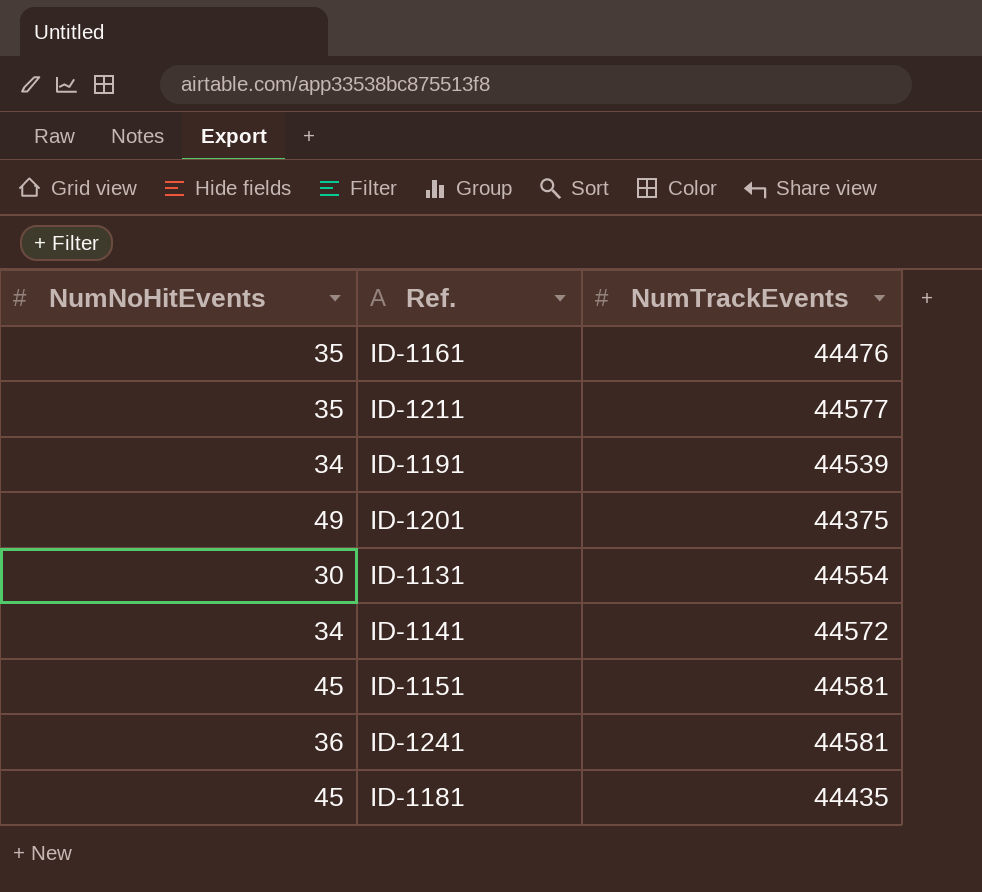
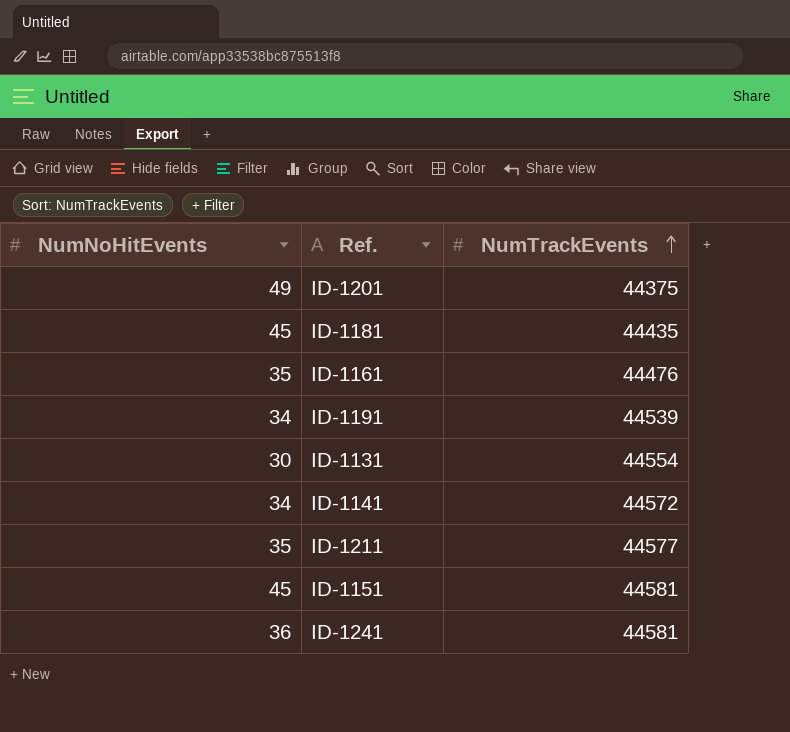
row order: none -> NumTrackEvents ascending

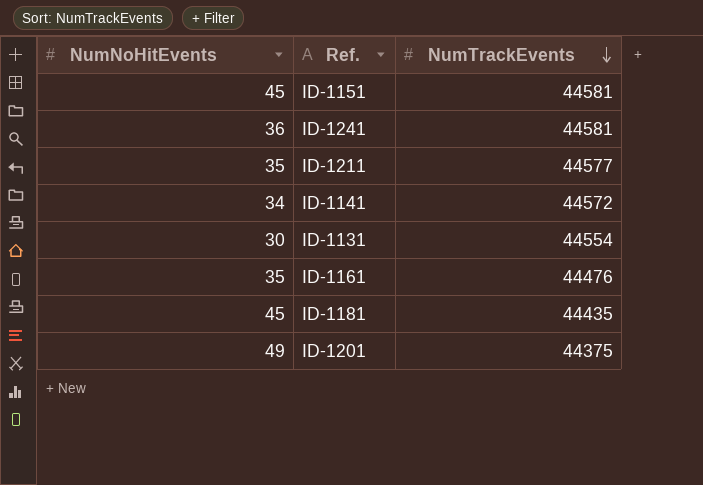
row order: NumTrackEvents ascending -> NumTrackEvents descending
row ID-1191: 34 | 44539 -> none

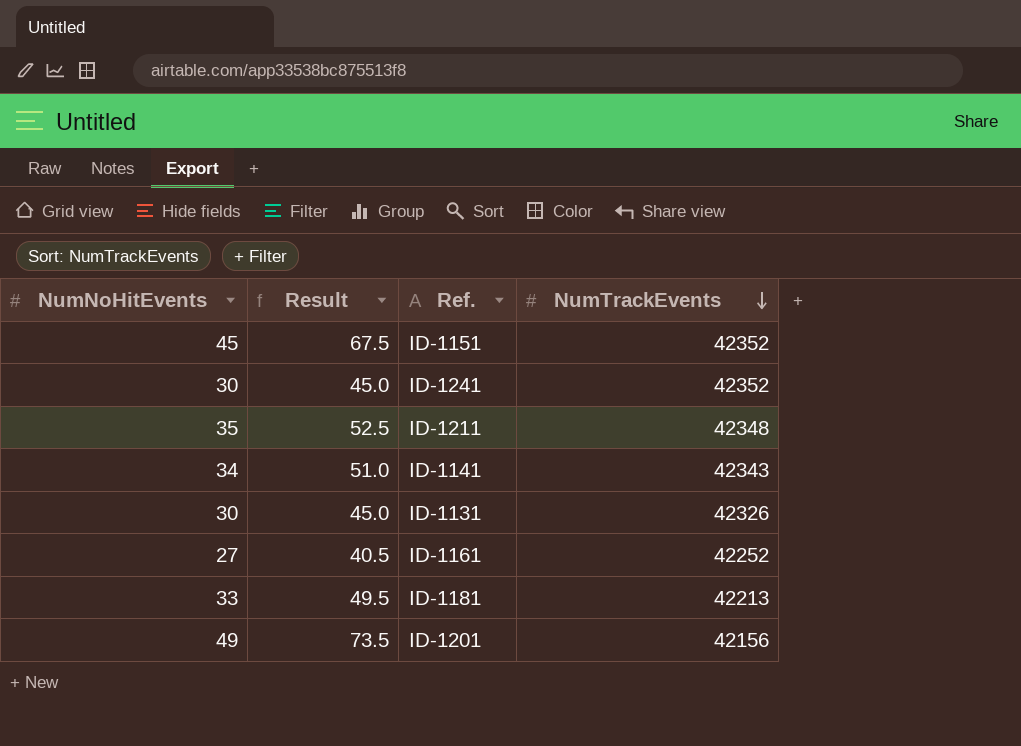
column Result | formula: none -> [NumNoHitEvents] * 1.5
ID-1151 | NumTrackEvents: 44581 -> 42352
ID-1241 | NumNoHitEvents: 36 -> 30
ID-1241 | NumTrackEvents: 44581 -> 42352
ID-1211 | NumTrackEvents: 44577 -> 42348
ID-1141 | NumTrackEvents: 44572 -> 42343
ID-1131 | NumTrackEvents: 44554 -> 42326
ID-1161 | NumNoHitEvents: 35 -> 27
ID-1161 | NumTrackEvents: 44476 -> 42252
ID-1181 | NumNoHitEvents: 45 -> 33
ID-1181 | NumTrackEvents: 44435 -> 42213
ID-1201 | NumTrackEvents: 44375 -> 42156

